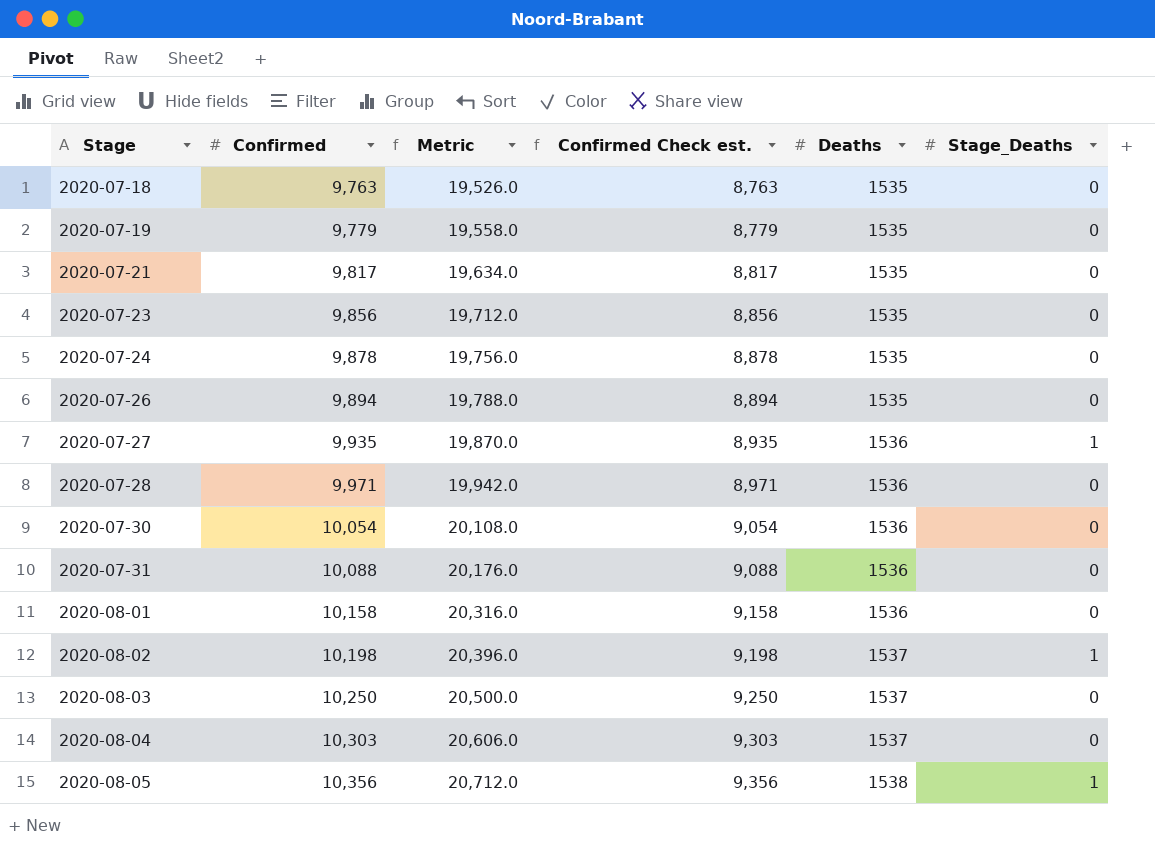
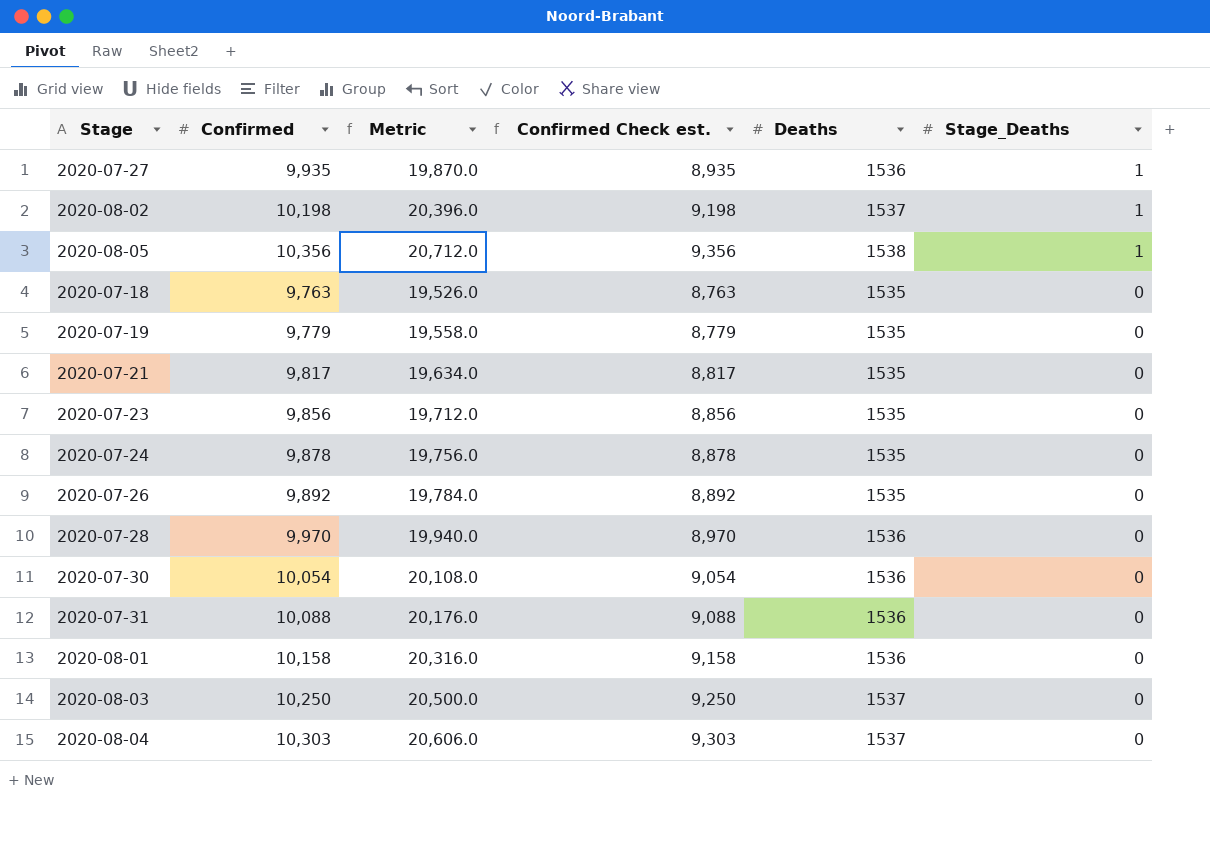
row order: Stage ascending -> Stage_Deaths descending
2020-07-26 | Confirmed: 9,894 -> 9,892
2020-07-26 | Metric: 19,788.0 -> 19,784.0
2020-07-26 | Confirmed Check est.: 8,894 -> 8,892
2020-07-28 | Confirmed: 9,971 -> 9,970
2020-07-28 | Metric: 19,942.0 -> 19,940.0
2020-07-28 | Confirmed Check est.: 8,971 -> 8,970

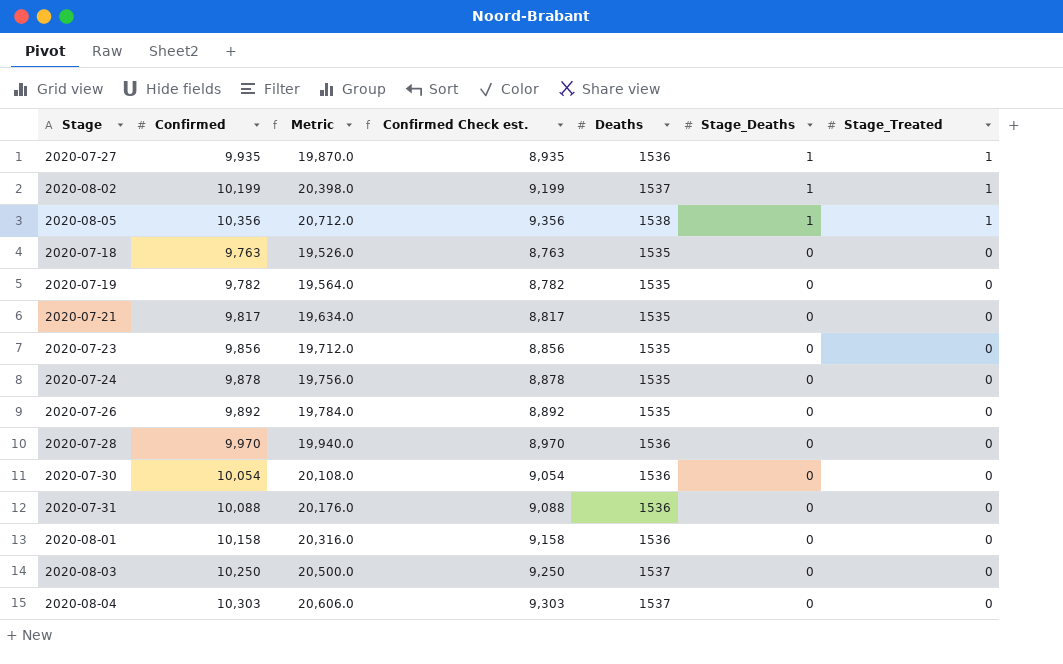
column Stage_Treated | position: none -> 7
2020-08-02 | Confirmed: 10,198 -> 10,199
2020-08-02 | Metric: 20,396.0 -> 20,398.0
2020-08-02 | Confirmed Check est.: 9,198 -> 9,199
2020-07-19 | Confirmed: 9,779 -> 9,782
2020-07-19 | Metric: 19,558.0 -> 19,564.0
2020-07-19 | Confirmed Check est.: 8,779 -> 8,782

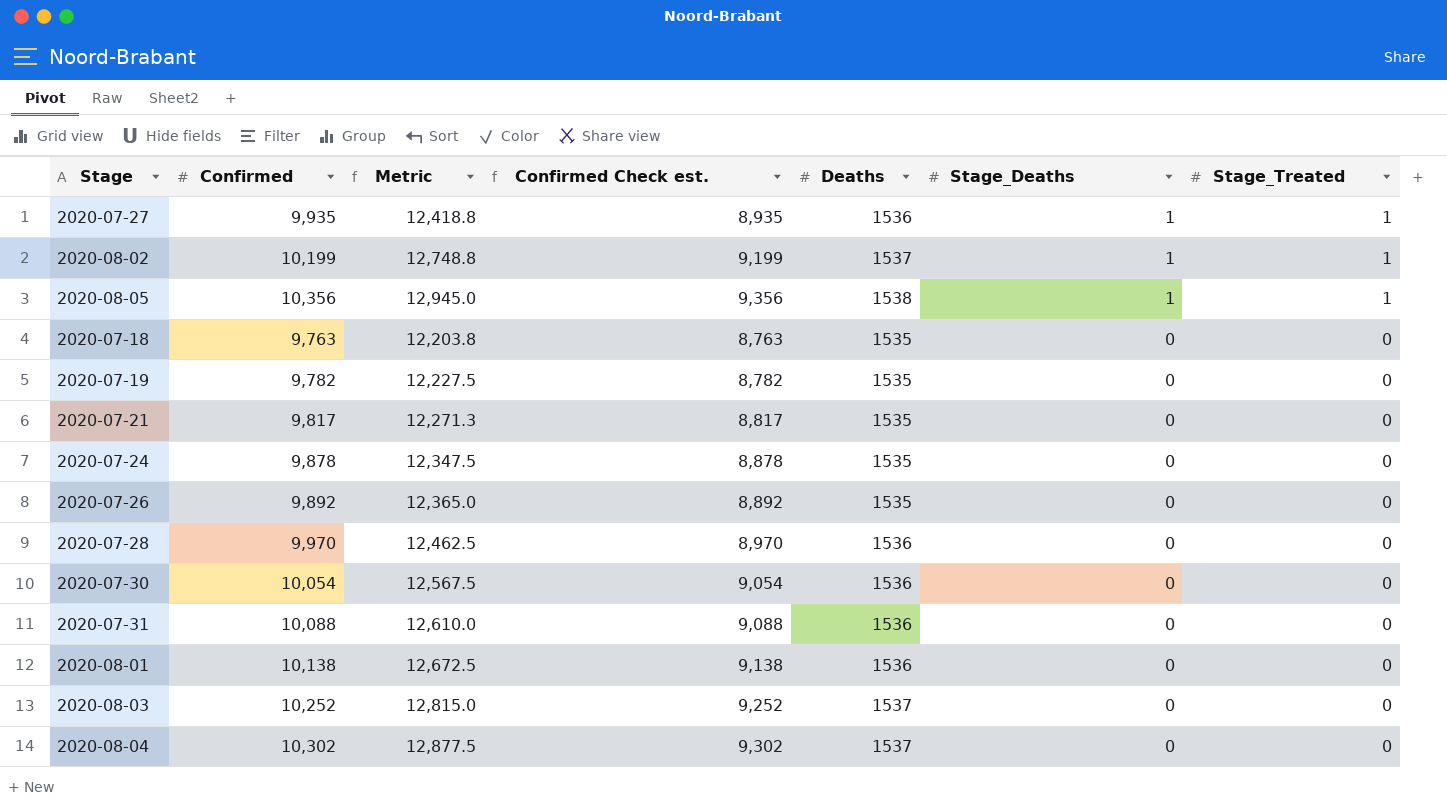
column Metric | formula: [Confirmed] * 2 -> [Confirmed] * 1.25
row 2020-07-23: 9,856 | 19,712.0 | 8,856 | 1535 | 0 | 0 -> none
2020-08-01 | Confirmed: 10,158 -> 10,138
2020-08-01 | Confirmed Check est.: 9,158 -> 9,138
2020-08-03 | Confirmed: 10,250 -> 10,252
2020-08-03 | Confirmed Check est.: 9,250 -> 9,252
2020-08-04 | Confirmed: 10,303 -> 10,302
2020-08-04 | Confirmed Check est.: 9,303 -> 9,302

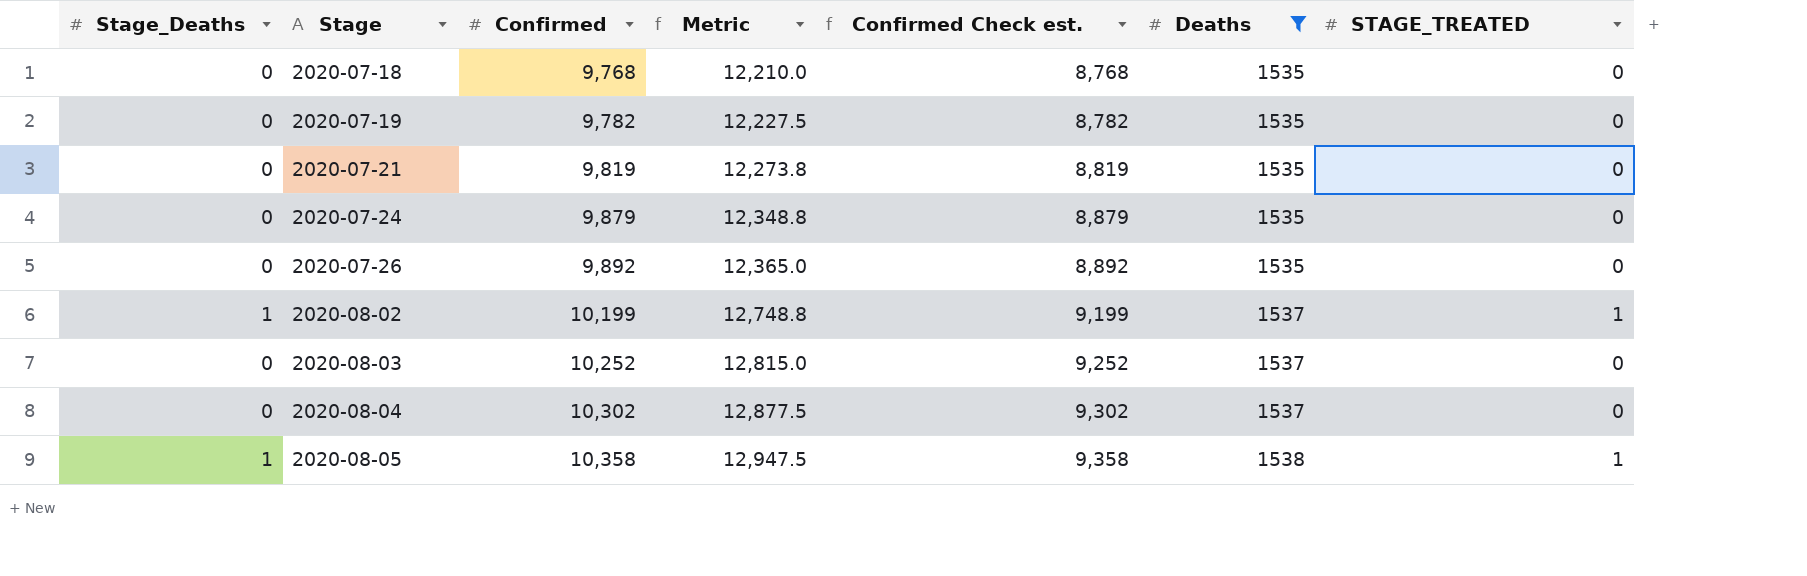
filter: none -> Deaths != 1536
row order: Stage_Deaths descending -> Stage ascending
column Stage_Deaths | position: 6 -> 1
column name: Stage_Treated -> STAGE_TREATED
2020-07-18 | Confirmed: 9,763 -> 9,768
2020-07-18 | Metric: 12,203.8 -> 12,210.0
2020-07-18 | Confirmed Check est.: 8,763 -> 8,768
2020-07-21 | Confirmed: 9,817 -> 9,819
2020-07-21 | Metric: 12,271.3 -> 12,273.8
2020-07-21 | Confirmed Check est.: 8,817 -> 8,819
2020-07-24 | Confirmed: 9,878 -> 9,879
2020-07-24 | Metric: 12,347.5 -> 12,348.8
2020-07-24 | Confirmed Check est.: 8,878 -> 8,879
2020-08-05 | Confirmed: 10,356 -> 10,358
2020-08-05 | Metric: 12,945.0 -> 12,947.5
2020-08-05 | Confirmed Check est.: 9,356 -> 9,358

